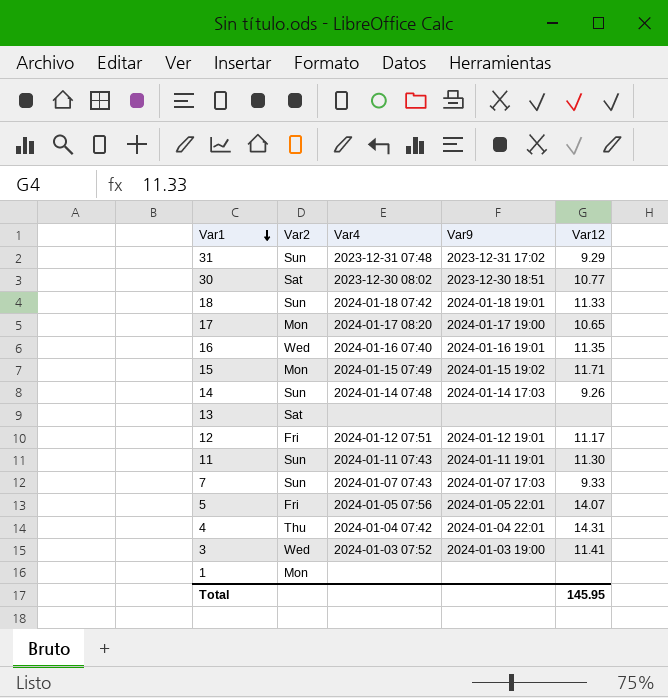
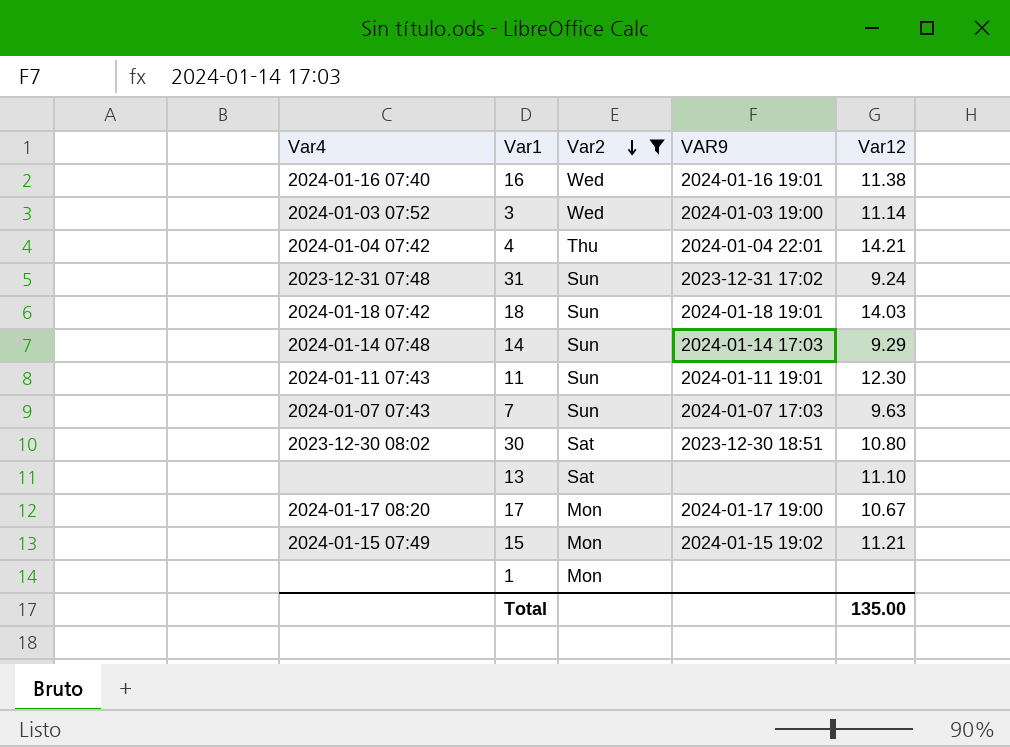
filter: none -> Var2 != Fri
row order: Var1 descending -> Var2 descending
column Var4 | position: 3 -> 1
column name: Var9 -> VAR9
16 | Var12: 11.35 -> 11.38
3 | Var12: 11.41 -> 11.14
4 | Var12: 14.31 -> 14.21
31 | Var12: 9.29 -> 9.24
18 | Var12: 11.33 -> 14.03
14 | Var12: 9.26 -> 9.29
11 | Var12: 11.30 -> 12.30
7 | Var12: 9.33 -> 9.63
30 | Var12: 10.77 -> 10.80
13 | Var12: none -> 11.10
17 | Var12: 10.65 -> 10.67
15 | Var12: 11.71 -> 11.21
Total | Var12: 145.95 -> 135.00

